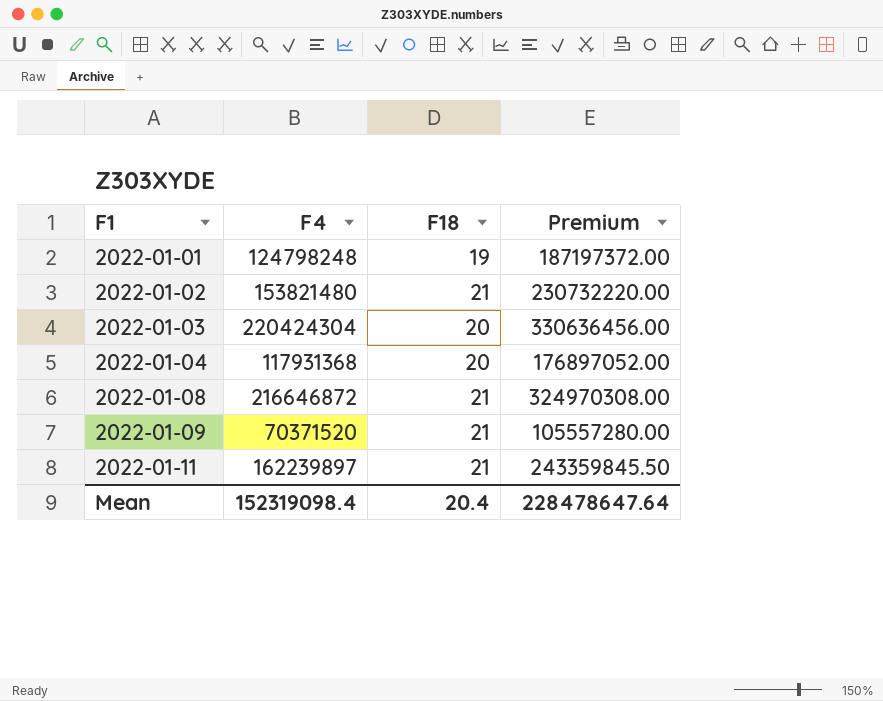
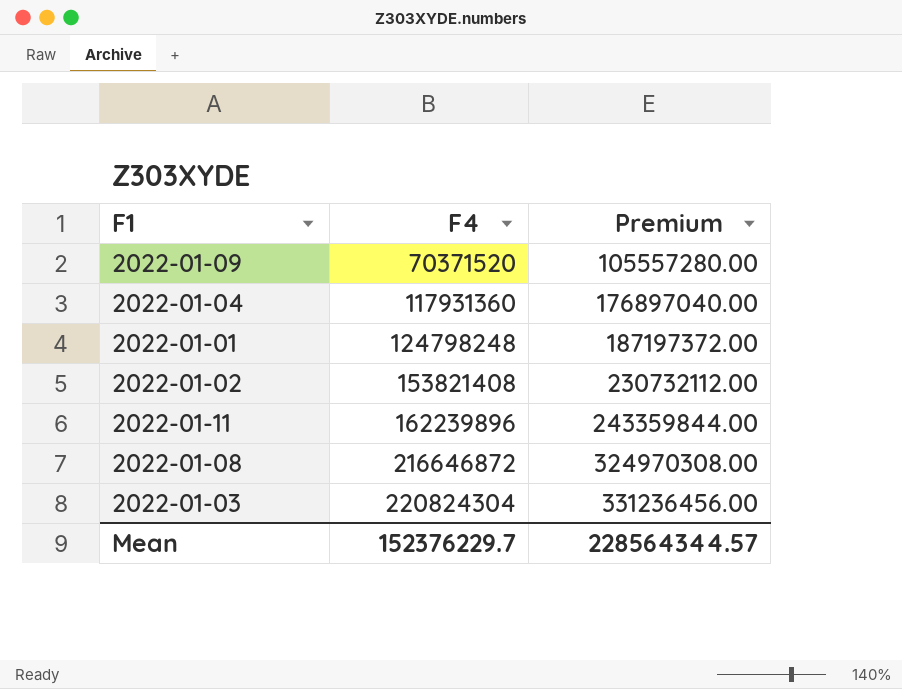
row order: F1 ascending -> F4 ascending
column F18 | position: 3 -> none
2022-01-04 | F4: 117931368 -> 117931360
2022-01-04 | Premium: 176897052.00 -> 176897040.00
2022-01-02 | F4: 153821480 -> 153821408
2022-01-02 | Premium: 230732220.00 -> 230732112.00
2022-01-11 | F4: 162239897 -> 162239896
2022-01-11 | Premium: 243359845.50 -> 243359844.00
2022-01-03 | F4: 220424304 -> 220824304
2022-01-03 | Premium: 330636456.00 -> 331236456.00
Mean | F4: 152319098.4 -> 152376229.7
Mean | Premium: 228478647.64 -> 228564344.57

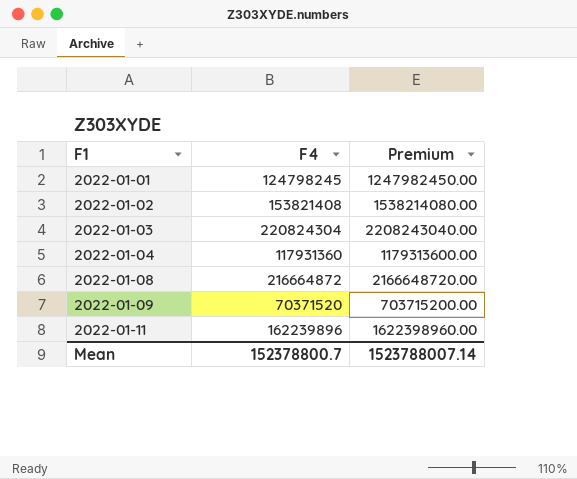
row order: F4 ascending -> F1 ascending
column Premium | formula: [F4] * 1.5 -> [F4] * 10
2022-01-01 | F4: 124798248 -> 124798245
2022-01-08 | F4: 216646872 -> 216664872
Mean | F4: 152376229.7 -> 152378800.7
Mean | Premium: 228564344.57 -> 1523788007.14

